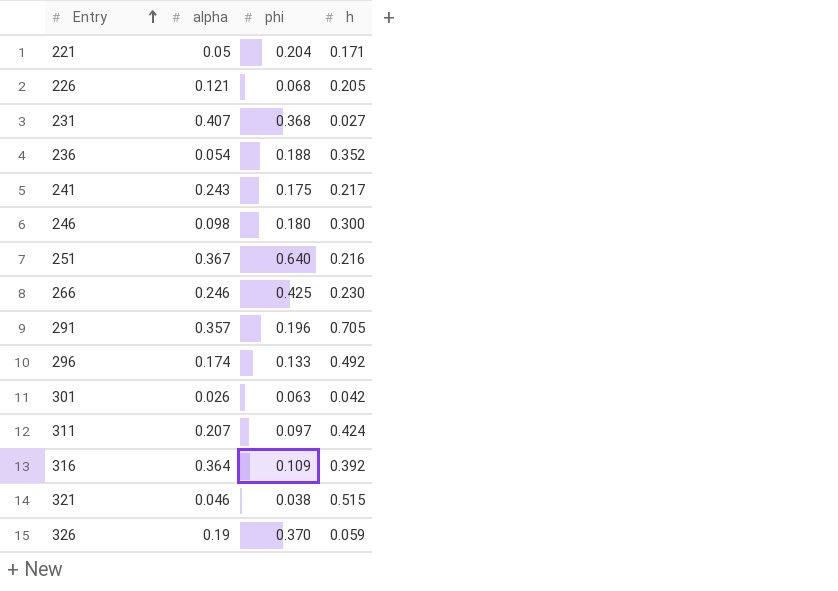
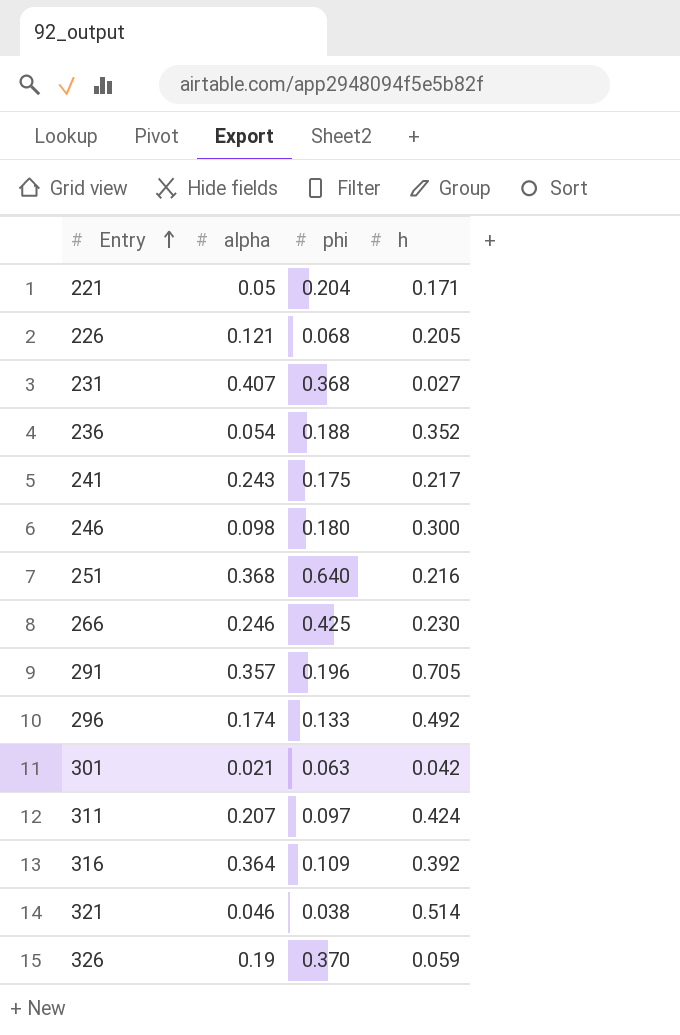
251 | alpha: 0.367 -> 0.368
301 | alpha: 0.026 -> 0.021
321 | h: 0.515 -> 0.514

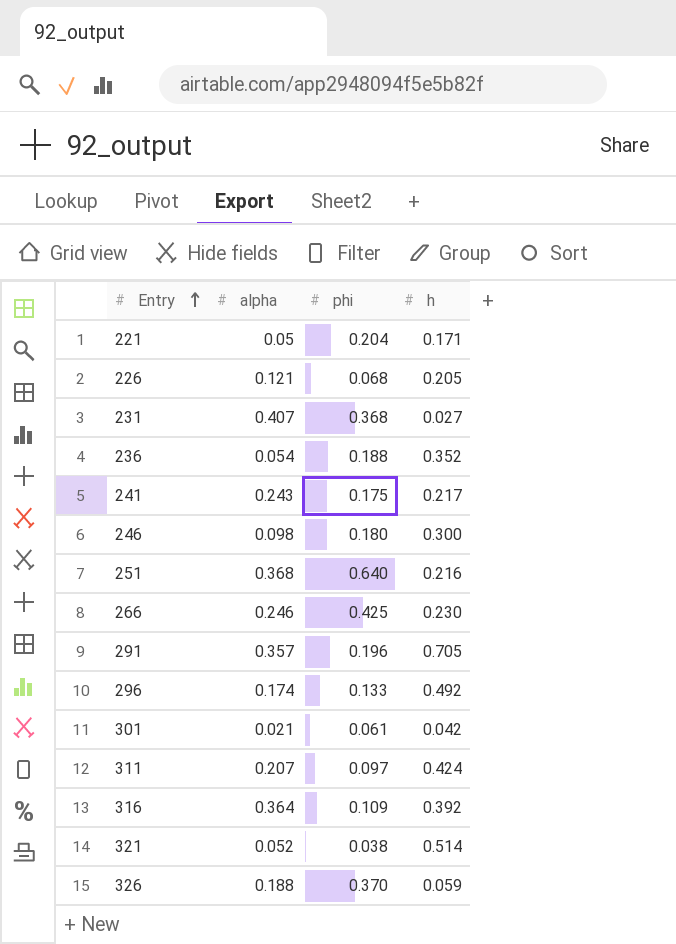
301 | phi: 0.063 -> 0.061
321 | alpha: 0.046 -> 0.052
326 | alpha: 0.19 -> 0.188

